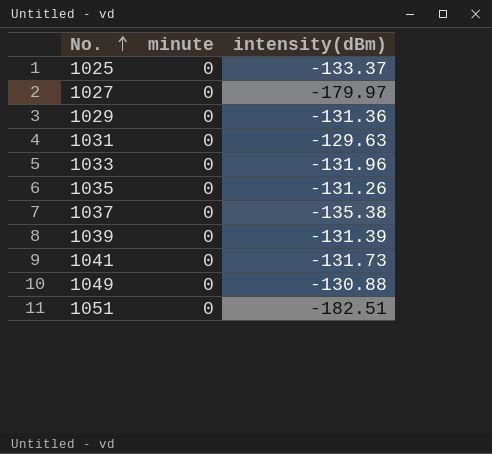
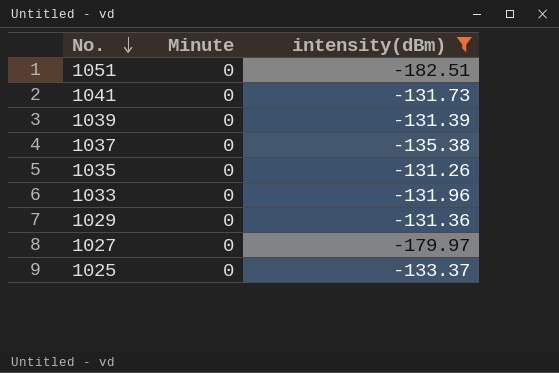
filter: none -> intensity(dBm) <= -131.26
row order: No. ascending -> No. descending
column name: minute -> Minute

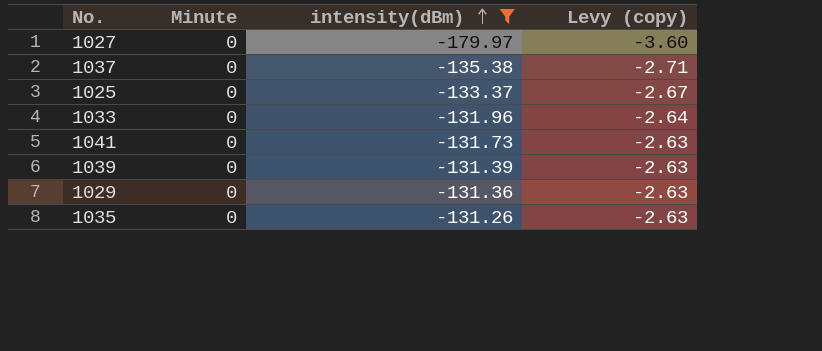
row order: No. descending -> intensity(dBm) ascending
column Levy (copy) | formula: none -> [intensity(dBm)] * 0.02
row 1051: 0 | -182.51 -> none

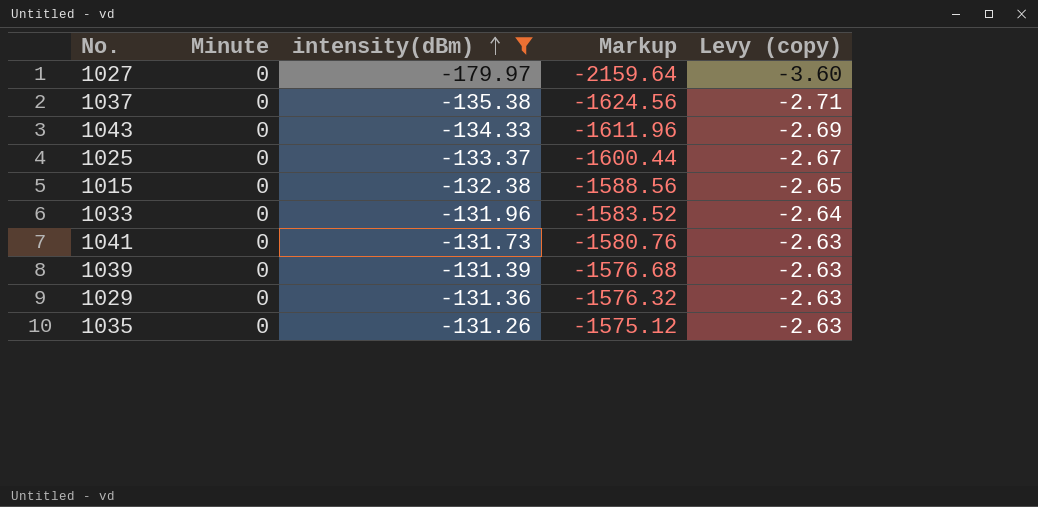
column Markup | formula: none -> [intensity(dBm)] * 12
row 1043: none -> 0 | -134.33 | -1611.96 | -2.69
row 1015: none -> 0 | -132.38 | -1588.56 | -2.65

